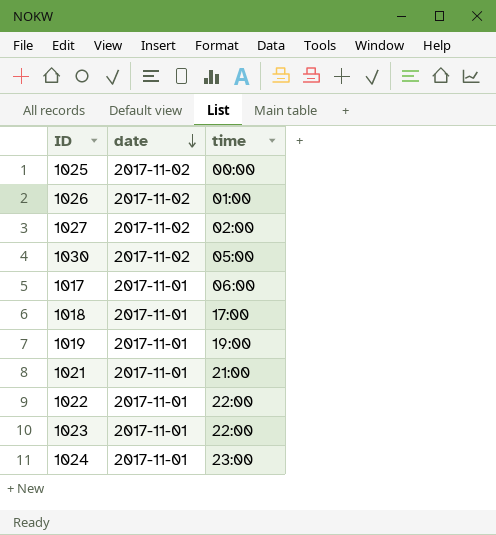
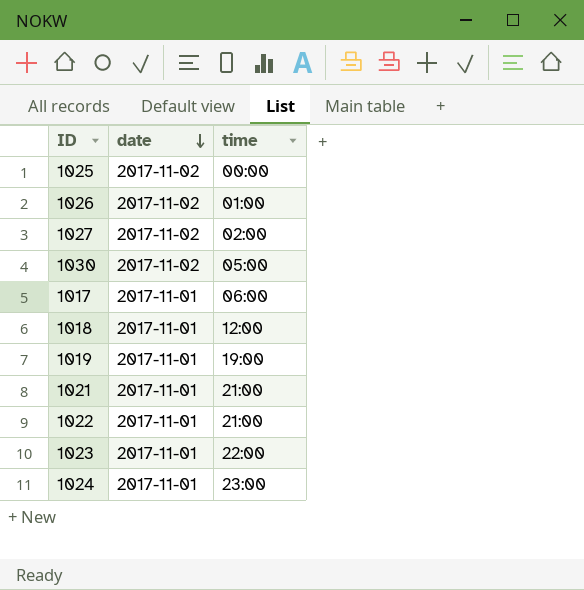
1018 | time: 17:00 -> 12:00
1022 | time: 22:00 -> 21:00

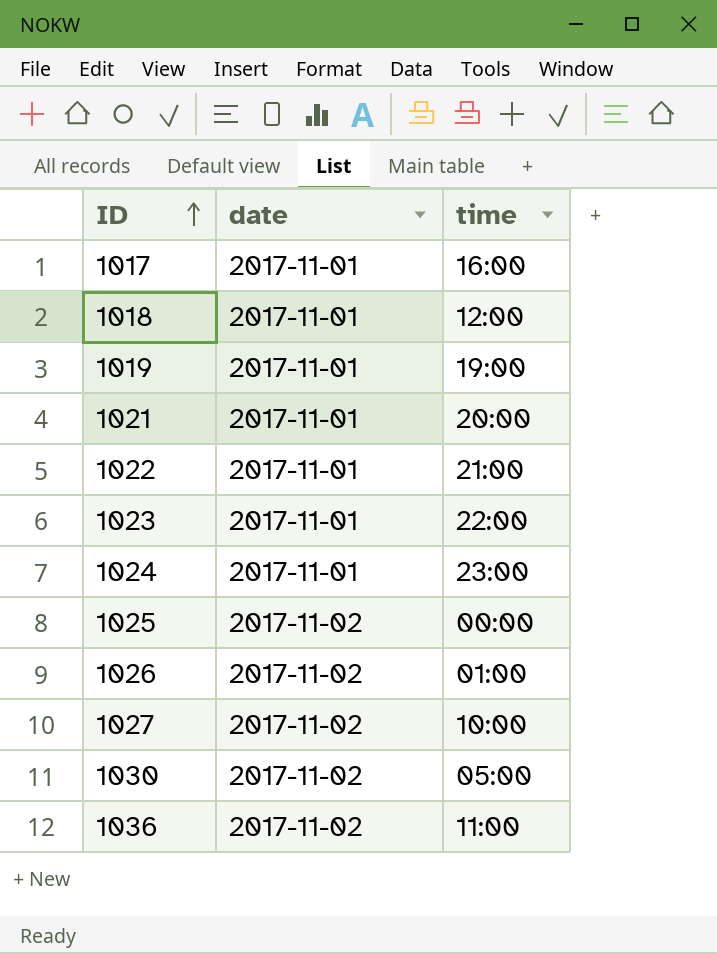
row order: date descending -> ID ascending
1017 | time: 06:00 -> 16:00
1021 | time: 21:00 -> 20:00
1027 | time: 02:00 -> 10:00
row 1036: none -> 2017-11-02 | 11:00

